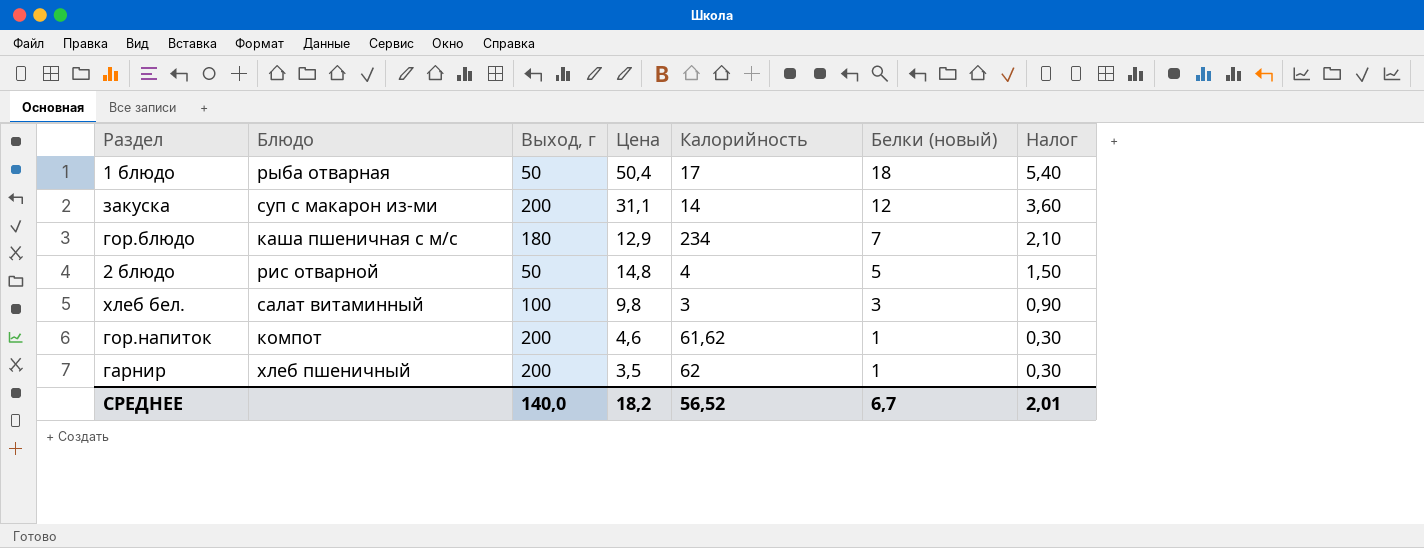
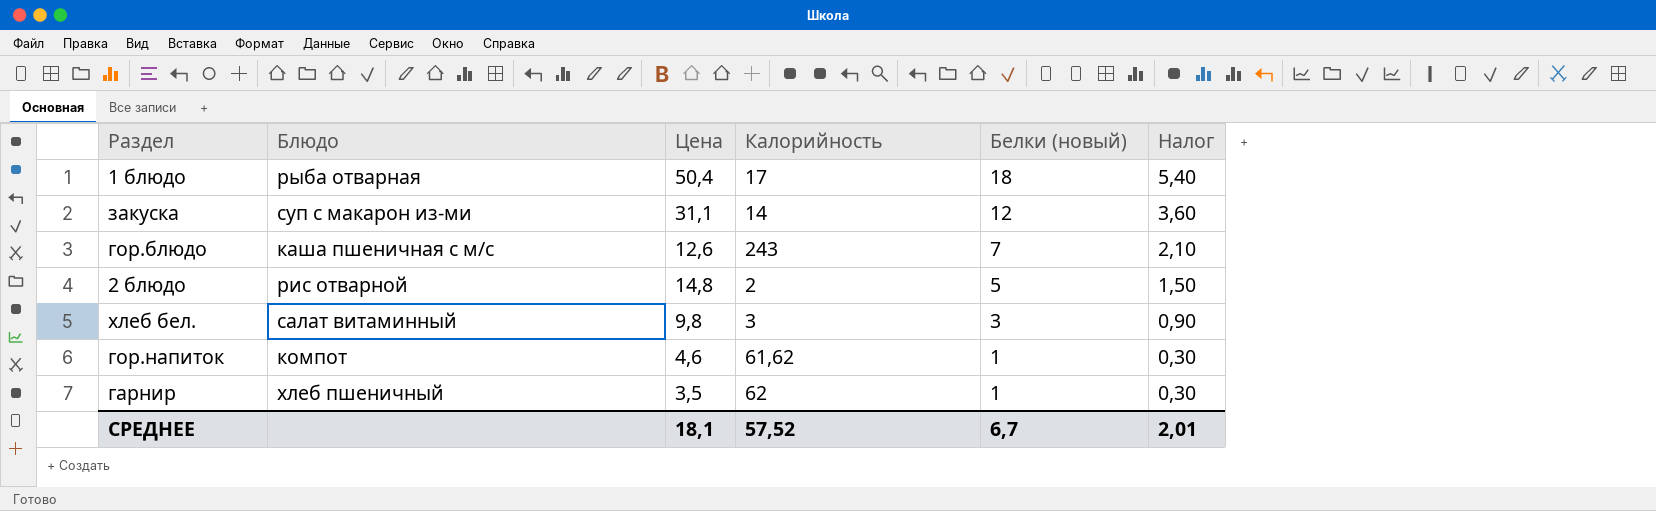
column Выход, г | position: 3 -> none
гор.блюдо | Цена: 12,9 -> 12,6
гор.блюдо | Калорийность: 234 -> 243
2 блюдо | Калорийность: 4 -> 2
СРЕДНЕЕ | Цена: 18,2 -> 18,1
СРЕДНЕЕ | Калорийность: 56,52 -> 57,52

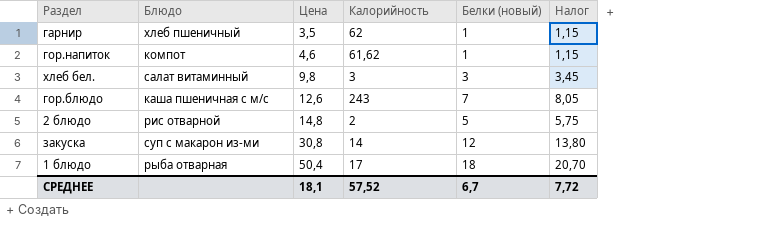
row order: Белки (новый) descending -> Цена ascending
column Налог | formula: [Белки (новый)] * 0,3 -> [Белки (новый)] * 1,15
закуска | Цена: 31,1 -> 30,8
СРЕДНЕЕ | Налог: 2,01 -> 7,72

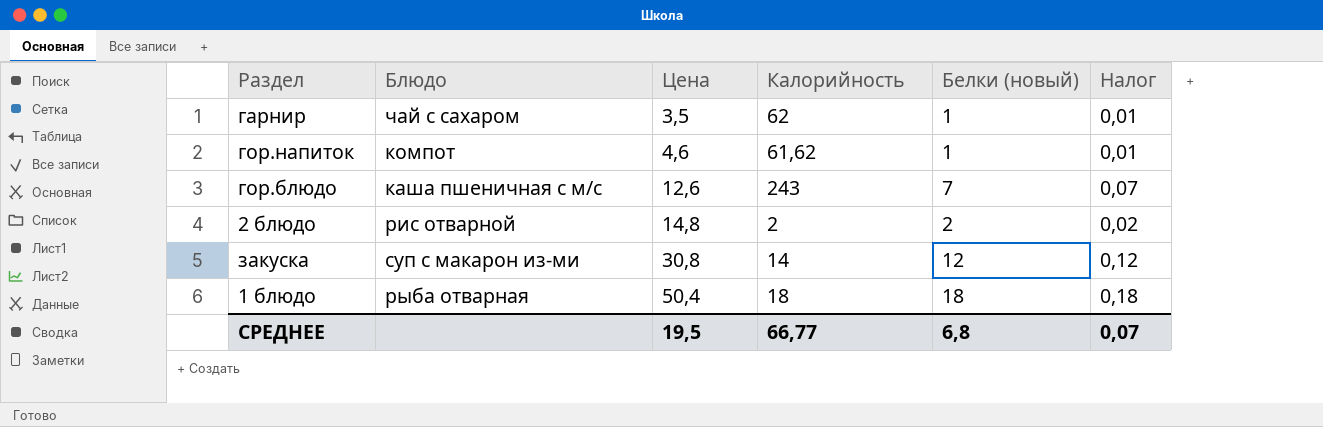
column Налог | formula: [Белки (новый)] * 1,15 -> [Белки (новый)] * 0,01
row хлеб бел.: салат витаминный | 9,8 | 3 | 3 | 3,45 -> none
гарнир | Блюдо: хлеб пшеничный -> чай с сахаром
2 блюдо | Белки (новый): 5 -> 2
1 блюдо | Калорийность: 17 -> 18
СРЕДНЕЕ | Цена: 18,1 -> 19,5
СРЕДНЕЕ | Калорийность: 57,52 -> 66,77
СРЕДНЕЕ | Белки (новый): 6,7 -> 6,8
СРЕДНЕЕ | Налог: 7,72 -> 0,07

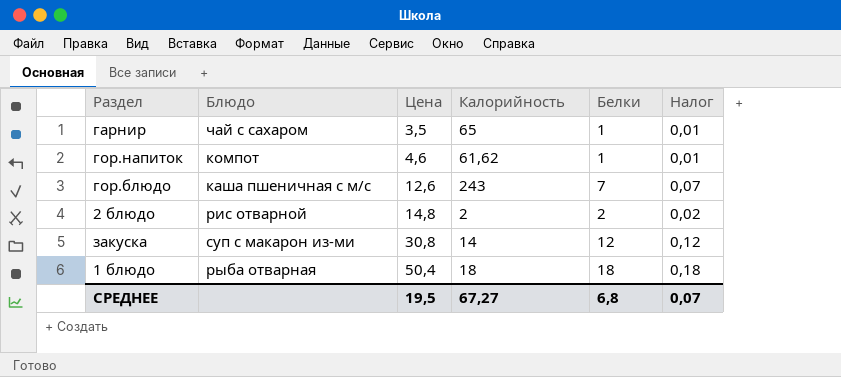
column name: Белки (новый) -> Белки
гарнир | Калорийность: 62 -> 65
СРЕДНЕЕ | Калорийность: 66,77 -> 67,27

